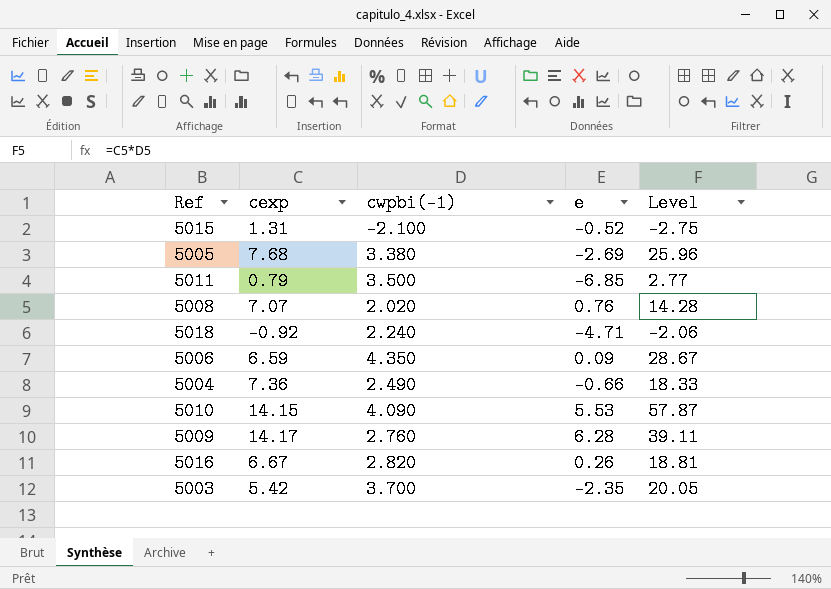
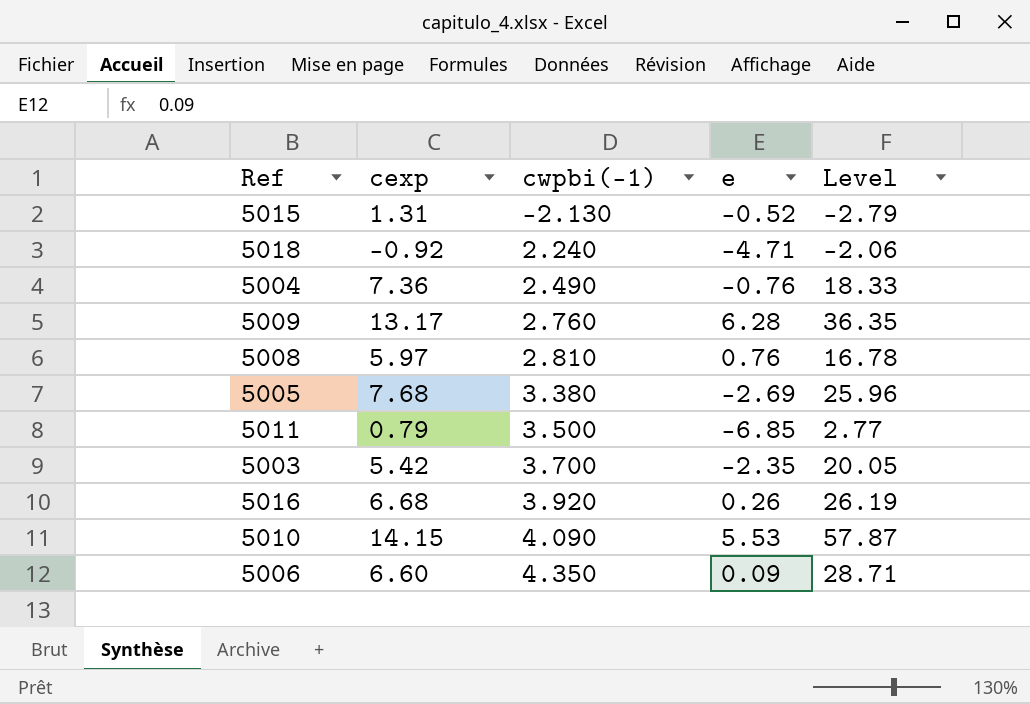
row order: none -> cwpbi(-1) ascending
5015 | cwpbi(-1): -2.100 -> -2.130
5015 | Level: -2.75 -> -2.79
5004 | e: -0.66 -> -0.76
5009 | cexp: 14.17 -> 13.17
5009 | Level: 39.11 -> 36.35
5008 | cexp: 7.07 -> 5.97
5008 | cwpbi(-1): 2.020 -> 2.810
5008 | Level: 14.28 -> 16.78
5016 | cexp: 6.67 -> 6.68
5016 | cwpbi(-1): 2.820 -> 3.920
5016 | Level: 18.81 -> 26.19
5006 | cexp: 6.59 -> 6.60
5006 | Level: 28.67 -> 28.71

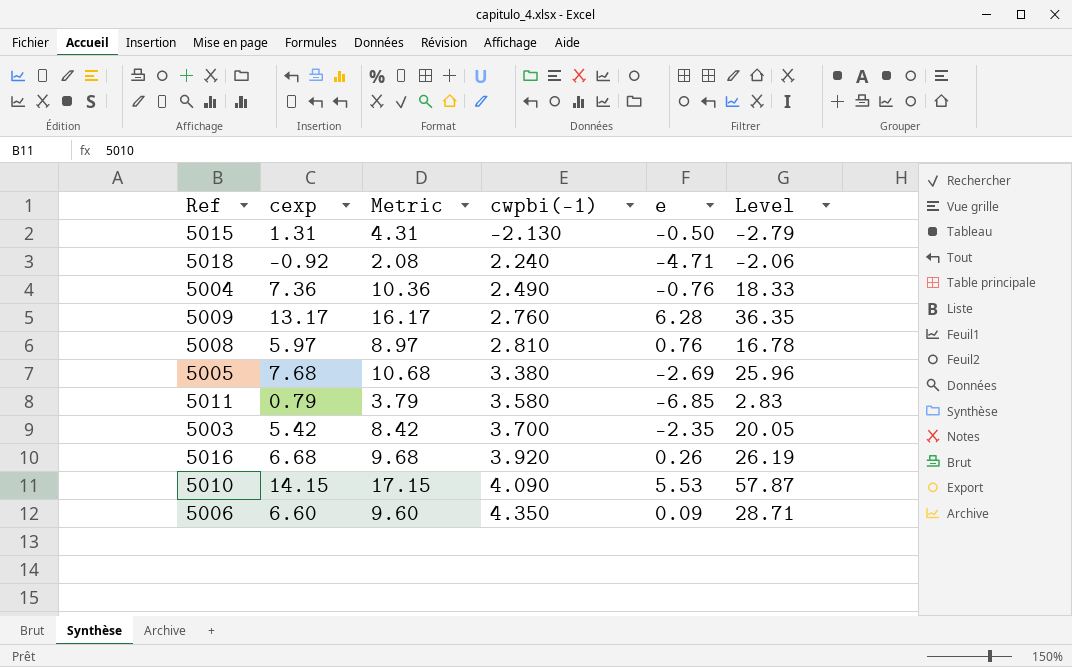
column Metric | formula: none -> [cexp] + 3
5015 | e: -0.52 -> -0.50
5011 | cwpbi(-1): 3.500 -> 3.580
5011 | Level: 2.77 -> 2.83

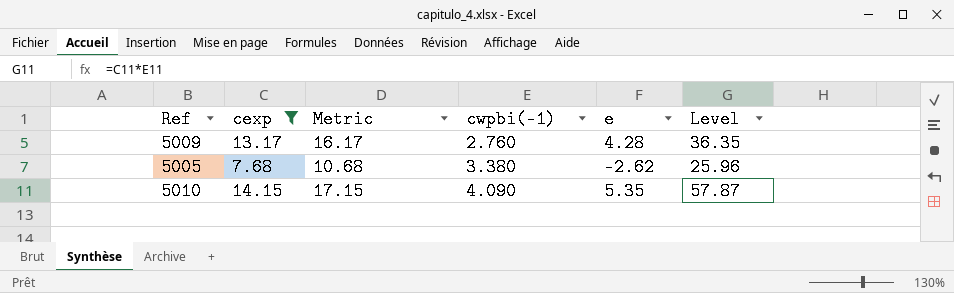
filter: none -> cexp >= 7.68
5009 | e: 6.28 -> 4.28
5005 | e: -2.69 -> -2.62
5010 | e: 5.53 -> 5.35

